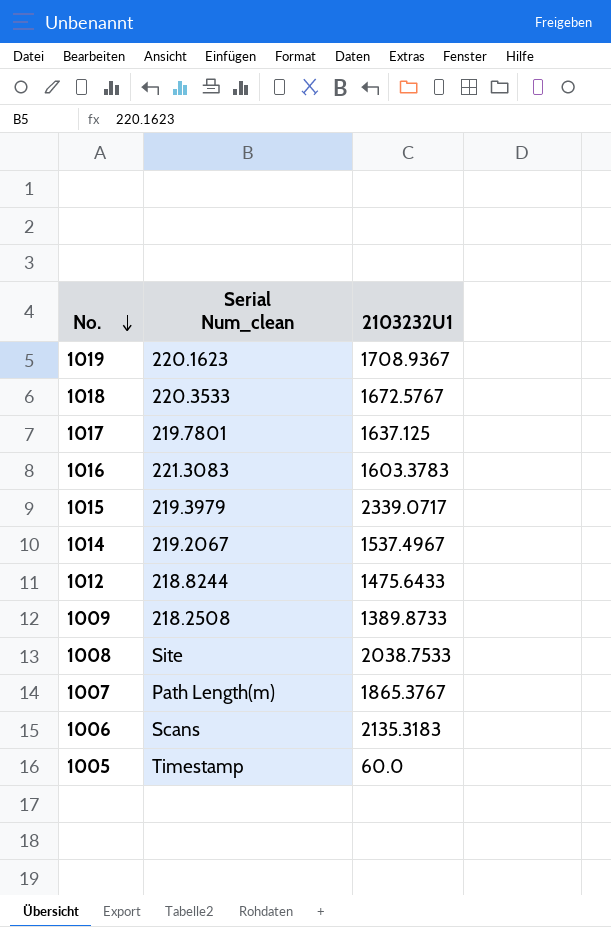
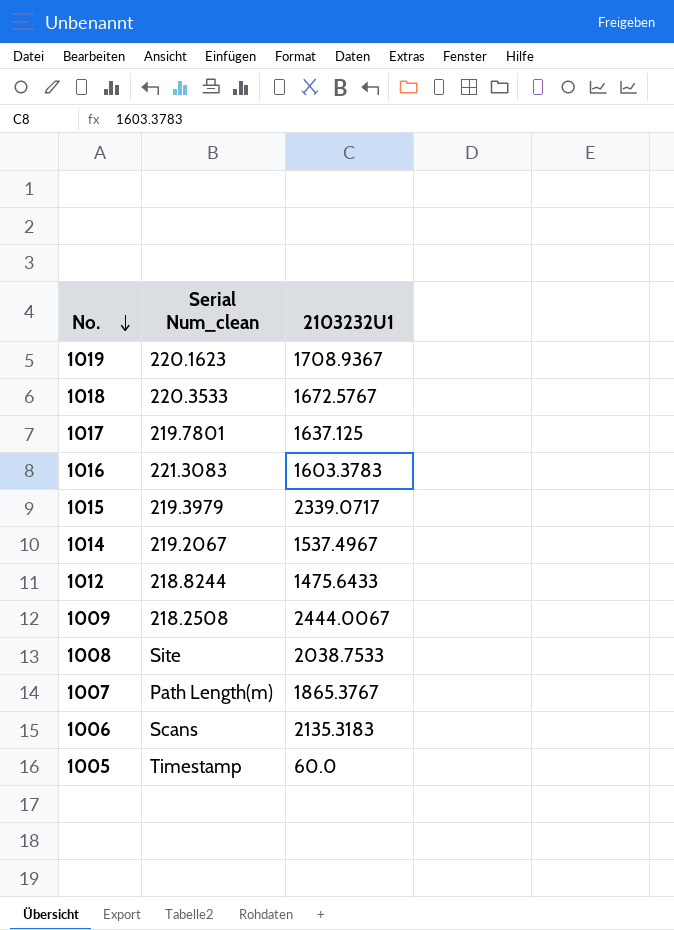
1009 | 2103232U1: 1389.8733 -> 2444.0067

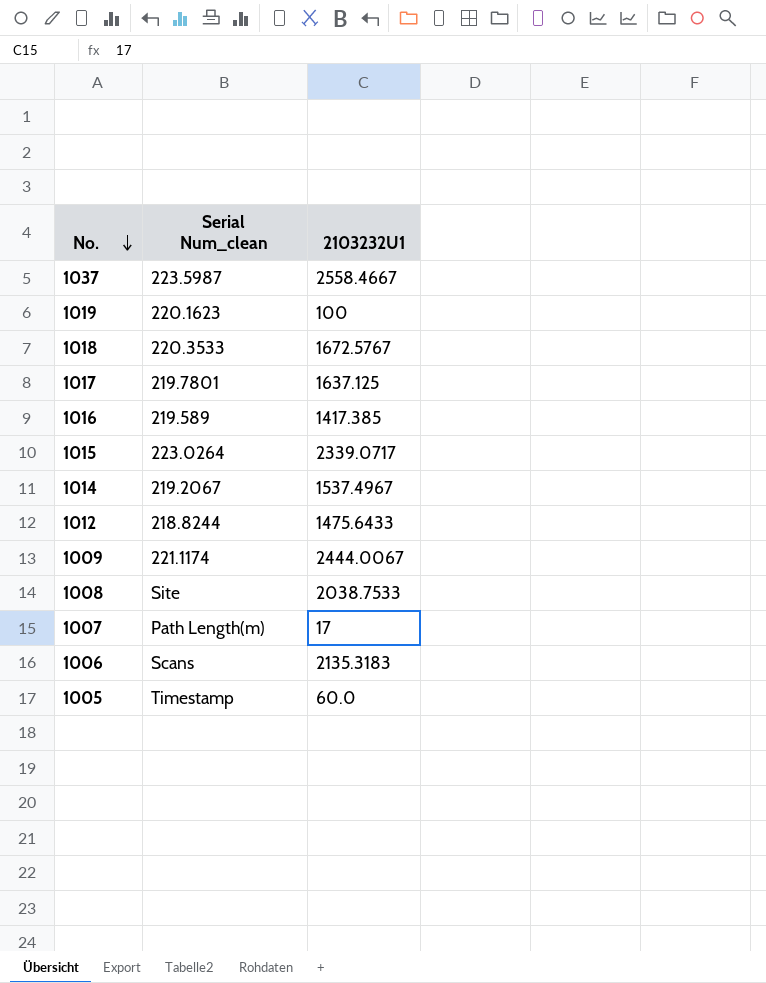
row 1037: none -> 223.5987 | 2558.4667
1019 | 2103232U1: 1708.9367 -> 100
1016 | Serial Num_clean: 221.3083 -> 219.589
1016 | 2103232U1: 1603.3783 -> 1417.385
1015 | Serial Num_clean: 219.3979 -> 223.0264
1009 | Serial Num_clean: 218.2508 -> 221.1174
1007 | 2103232U1: 1865.3767 -> 17

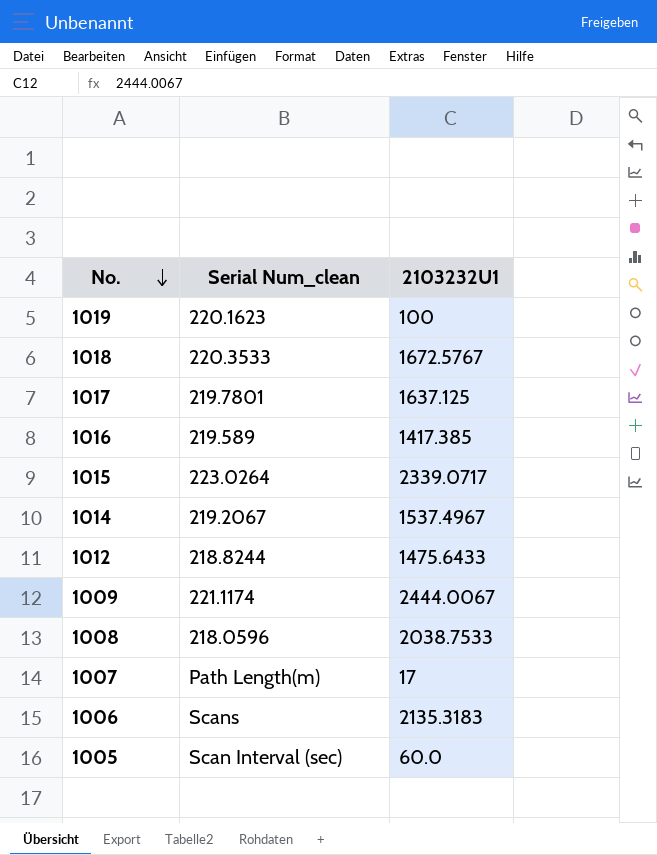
row 1037: 223.5987 | 2558.4667 -> none
1008 | Serial Num_clean: Site -> 218.0596
1005 | Serial Num_clean: Timestamp -> Scan Interval (sec)

